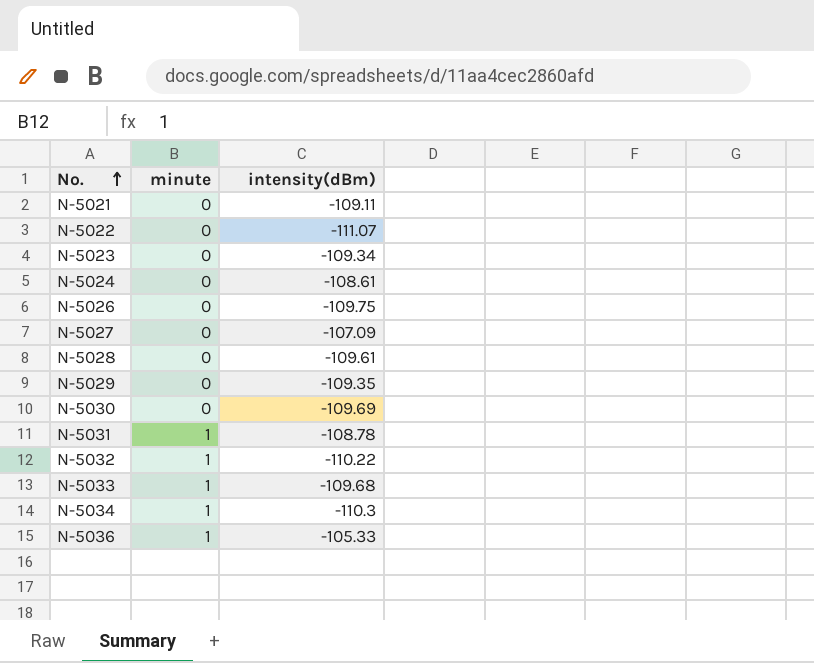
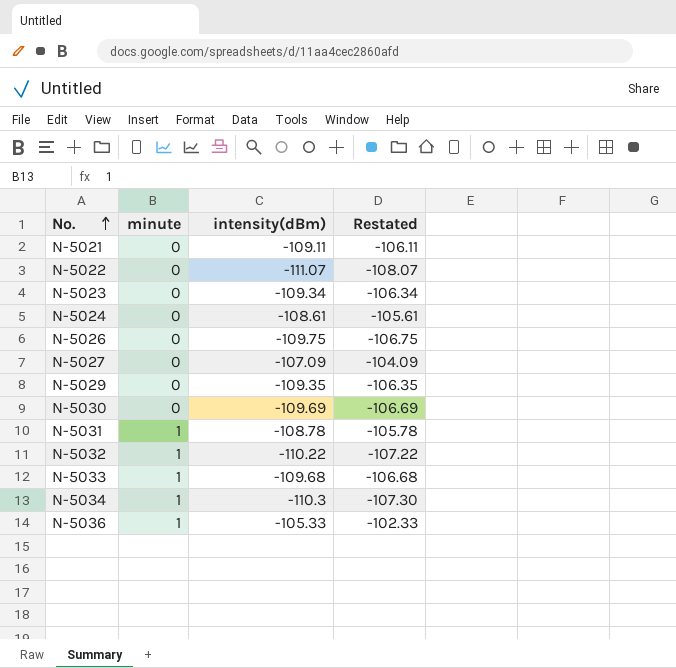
column Restated | formula: none -> [intensity(dBm)] + 3
row N-5028: 0 | -109.61 -> none

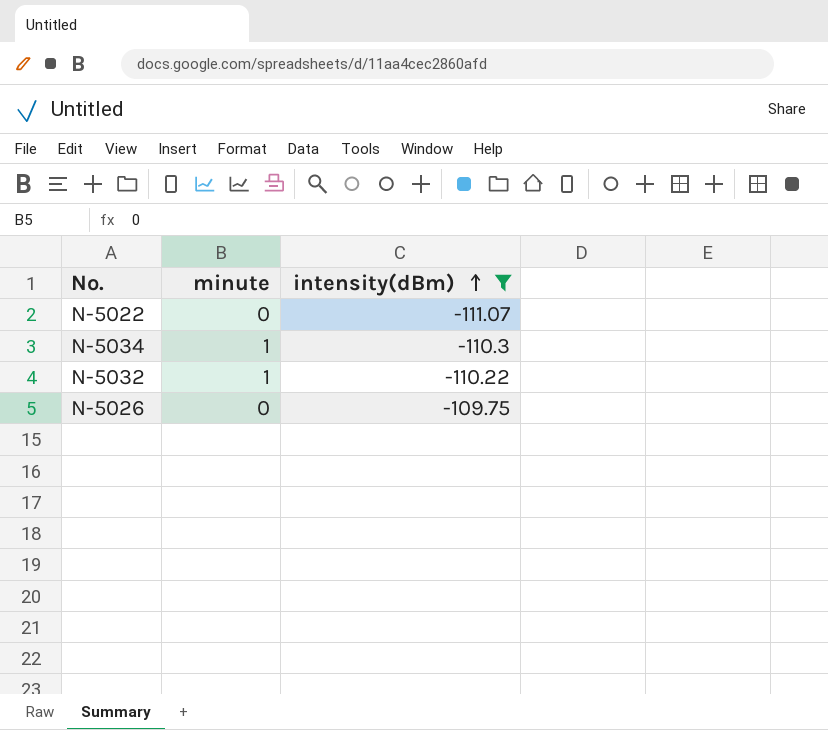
filter: none -> intensity(dBm) <= -109.75
row order: No. ascending -> intensity(dBm) ascending
column Restated | formula: [intensity(dBm)] + 3 -> none

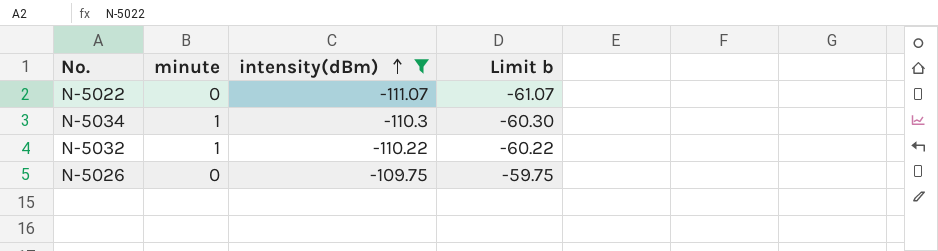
column Limit b | formula: none -> [intensity(dBm)] + 50

